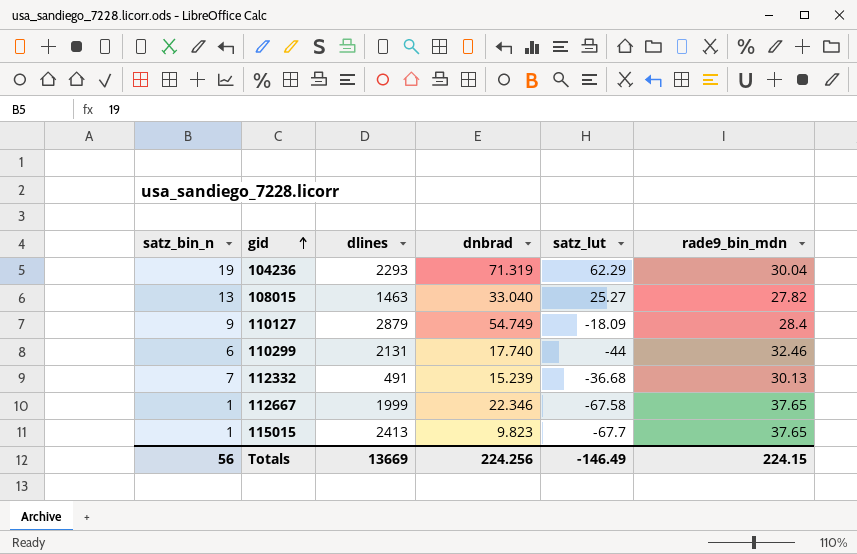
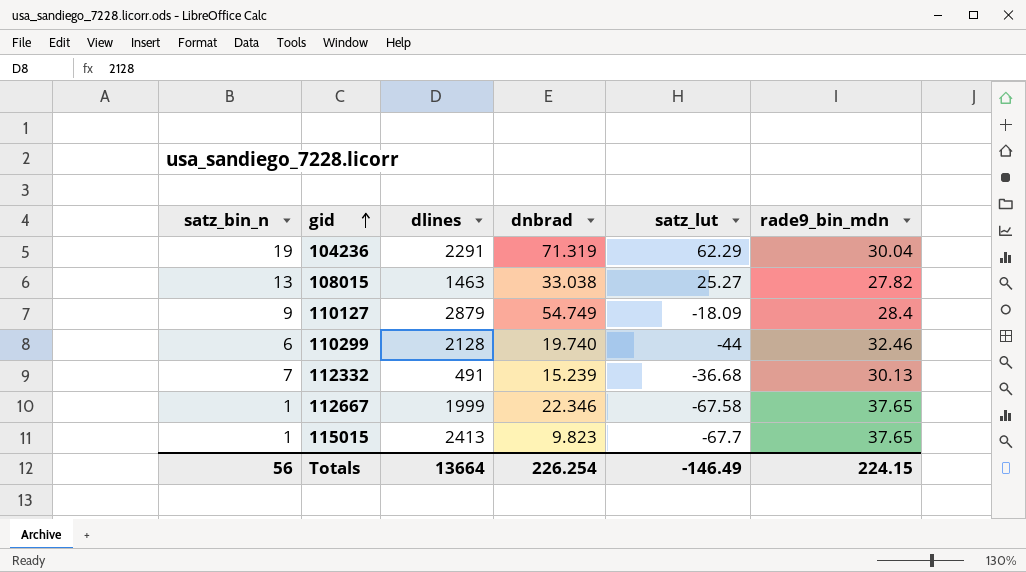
104236 | dlines: 2293 -> 2291
108015 | dnbrad: 33.040 -> 33.038
110299 | dlines: 2131 -> 2128
110299 | dnbrad: 17.740 -> 19.740
Totals | dlines: 13669 -> 13664
Totals | dnbrad: 224.256 -> 226.254

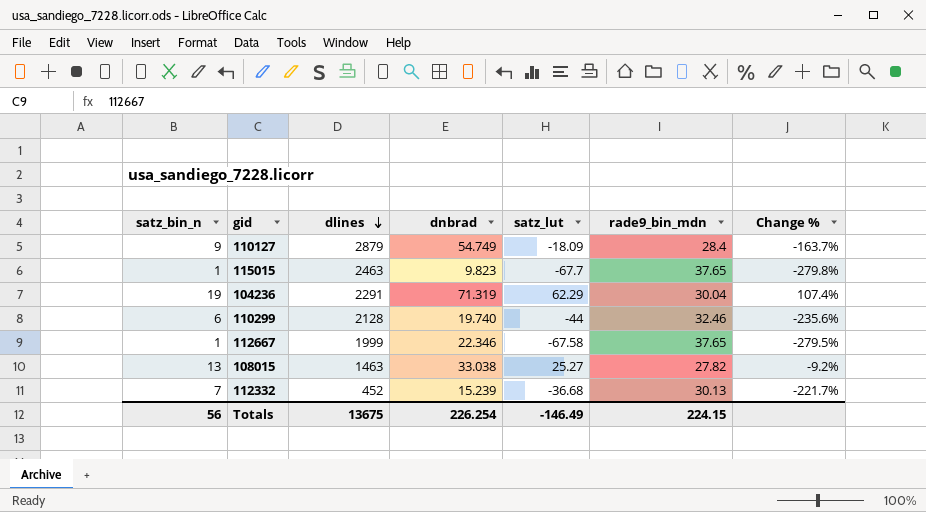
row order: gid ascending -> dlines descending
column Change % | formula: none -> ([satz_lut] - [rade9_bin_mdn]) / [rade9_bin_mdn]
115015 | dlines: 2413 -> 2463
112332 | dlines: 491 -> 452
Totals | dlines: 13664 -> 13675

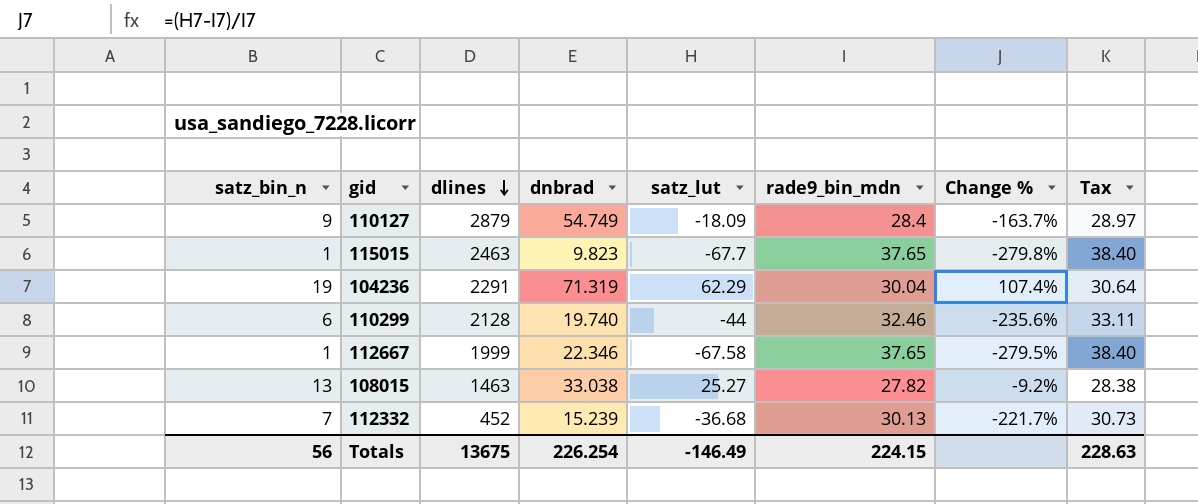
column Tax | formula: none -> [rade9_bin_mdn] * 1.02

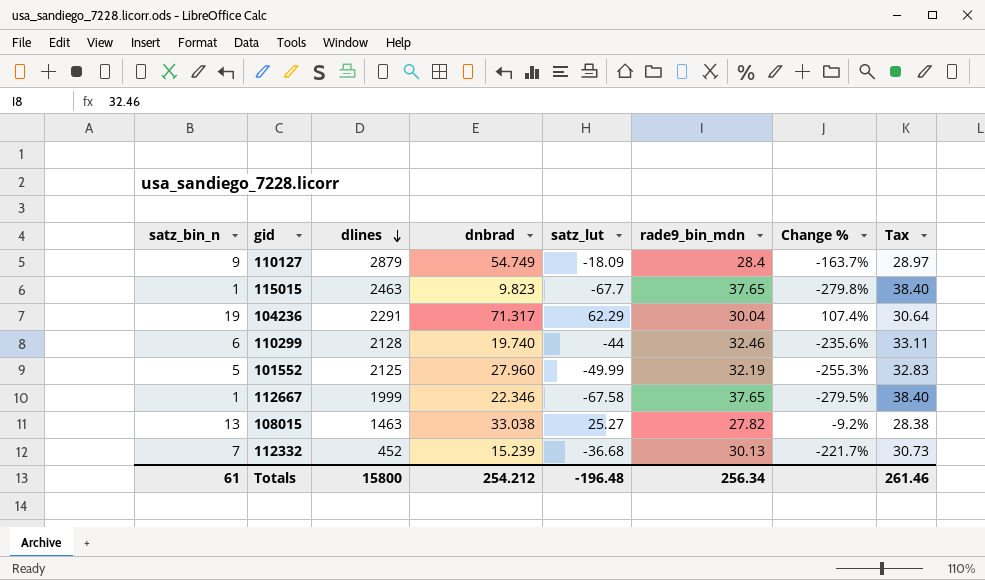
104236 | dnbrad: 71.319 -> 71.317
row 101552: none -> 5 | 2125 | 27.960 | -49.99 | 32.19 | -255.3% | 32.83
Totals | satz_bin_n: 56 -> 61
Totals | dlines: 13675 -> 15800
Totals | dnbrad: 226.254 -> 254.212
Totals | satz_lut: -146.49 -> -196.48
Totals | rade9_bin_mdn: 224.15 -> 256.34
Totals | Tax: 228.63 -> 261.46

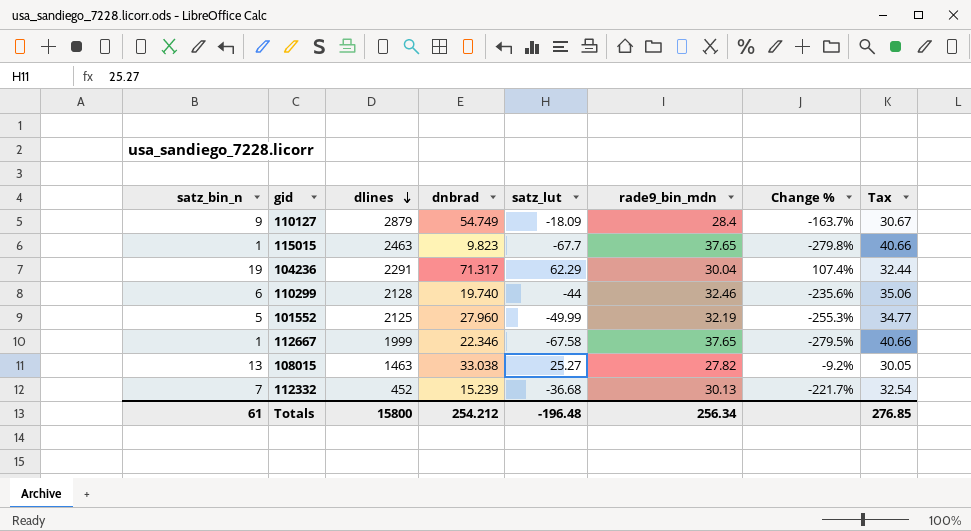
column Tax | formula: [rade9_bin_mdn] * 1.02 -> [rade9_bin_mdn] * 1.08
Totals | Tax: 261.46 -> 276.85

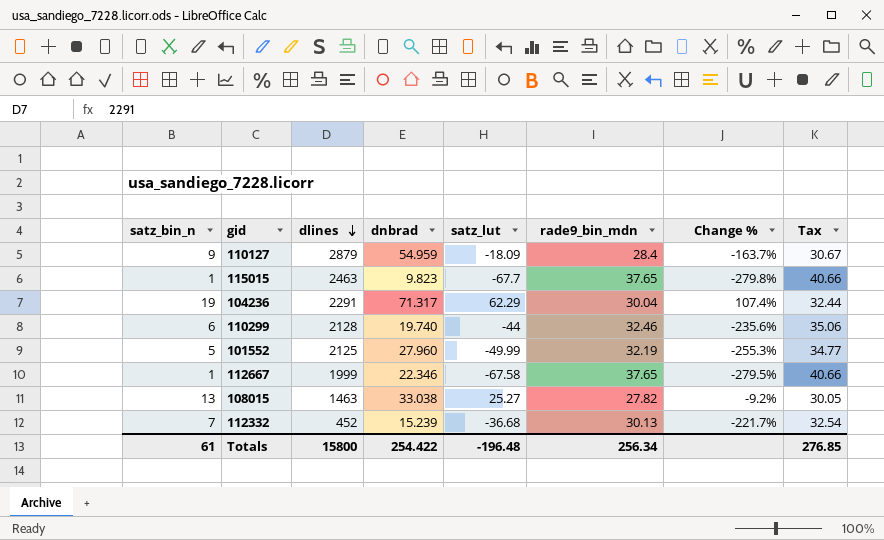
110127 | dnbrad: 54.749 -> 54.959
Totals | dnbrad: 254.212 -> 254.422

